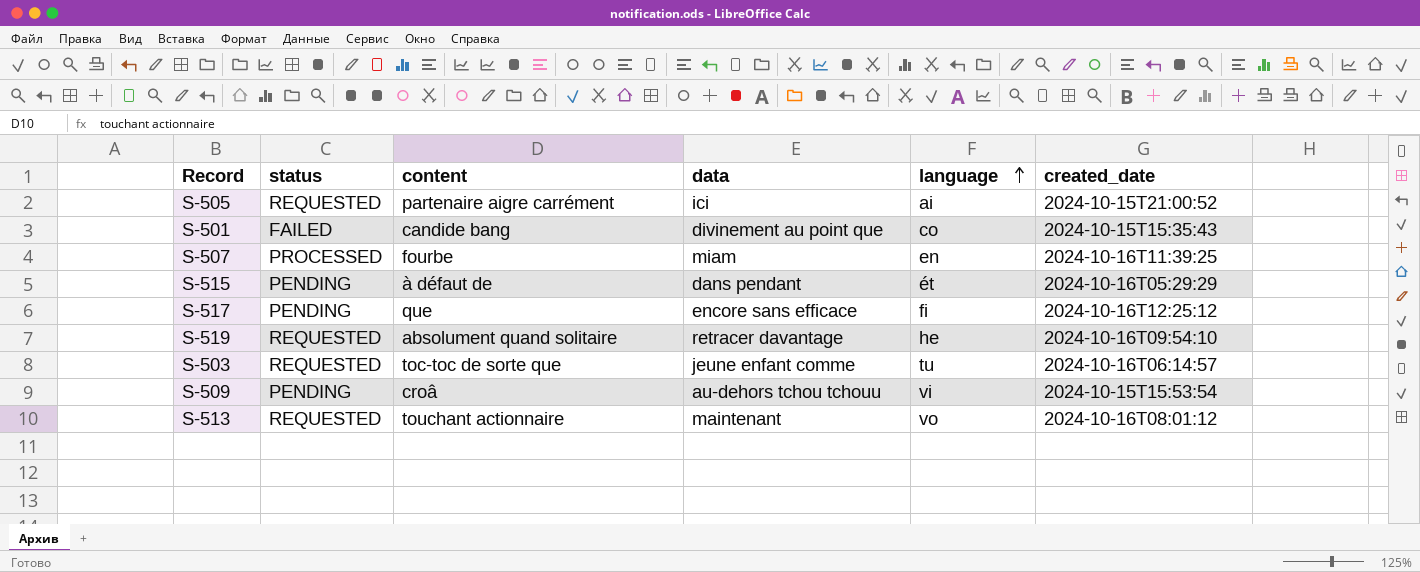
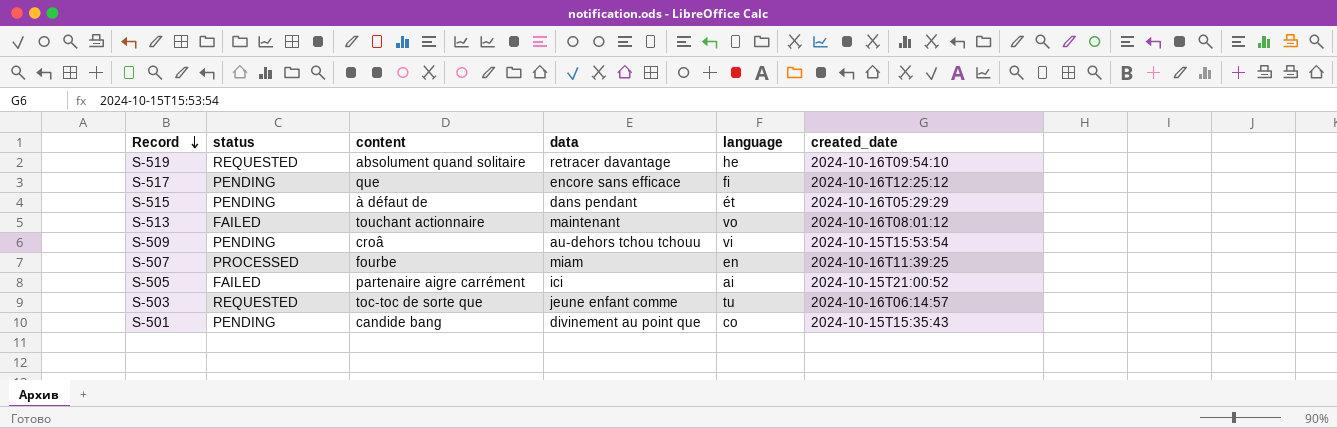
row order: language ascending -> Record descending
S-513 | status: REQUESTED -> FAILED
S-505 | status: REQUESTED -> FAILED
S-501 | status: FAILED -> PENDING

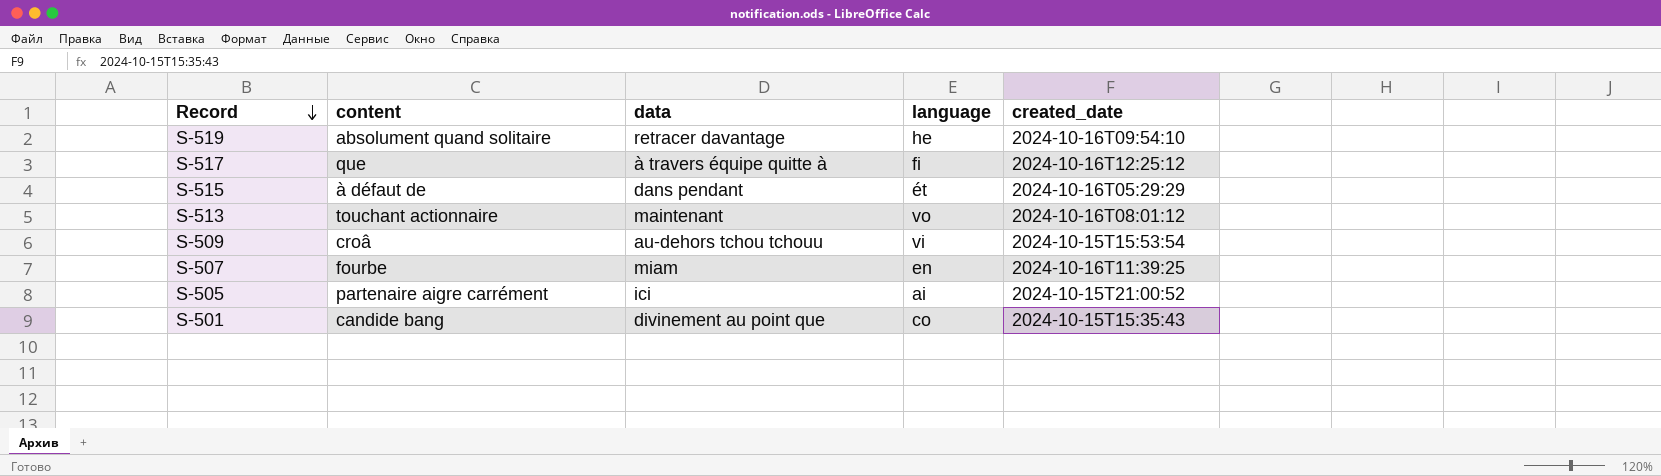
column status | position: 2 -> none
row S-503: REQUESTED | toc-toc de sorte que | jeune enfant comme | tu | 2024-10-16T06:14:57 -> none
S-517 | data: encore sans efficace -> à travers équipe quitte à

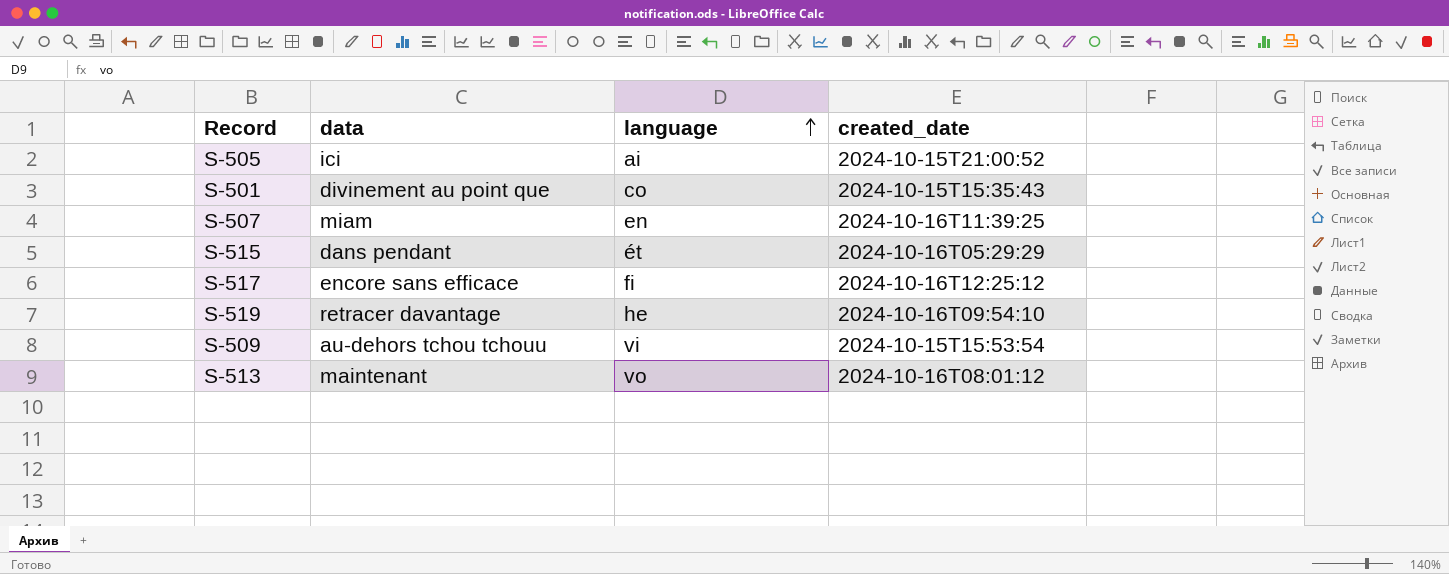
row order: Record descending -> language ascending
column content | position: 2 -> none
S-517 | data: à travers équipe quitte à -> encore sans efficace

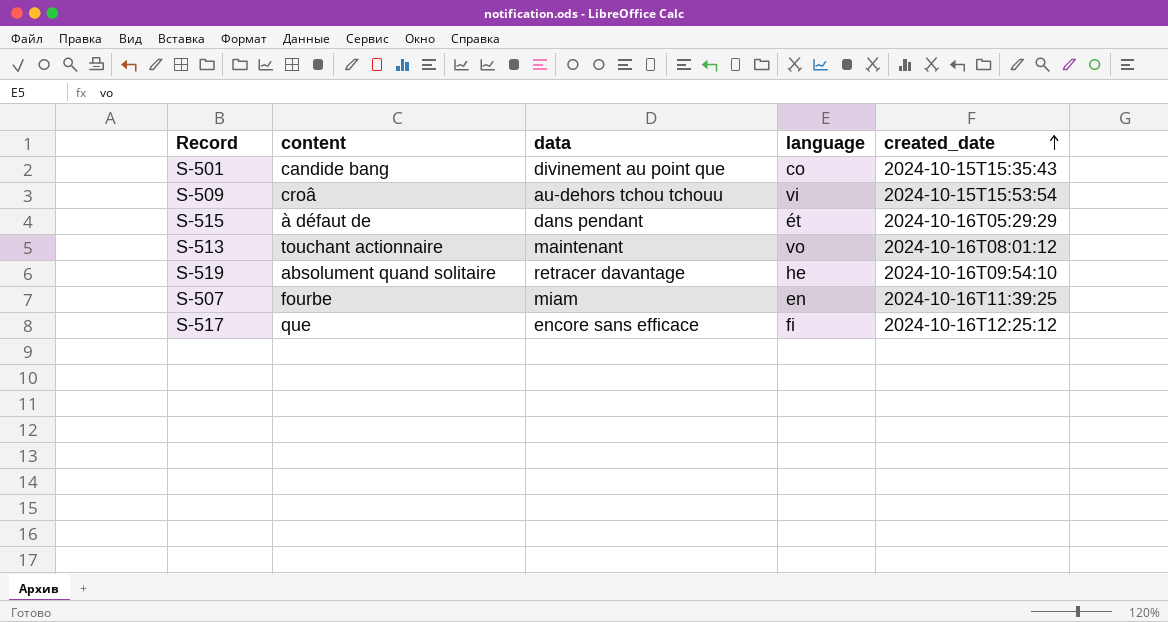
row order: language ascending -> created_date ascending
column content | position: none -> 2
row S-505: ici | ai | 2024-10-15T21:00:52 -> none

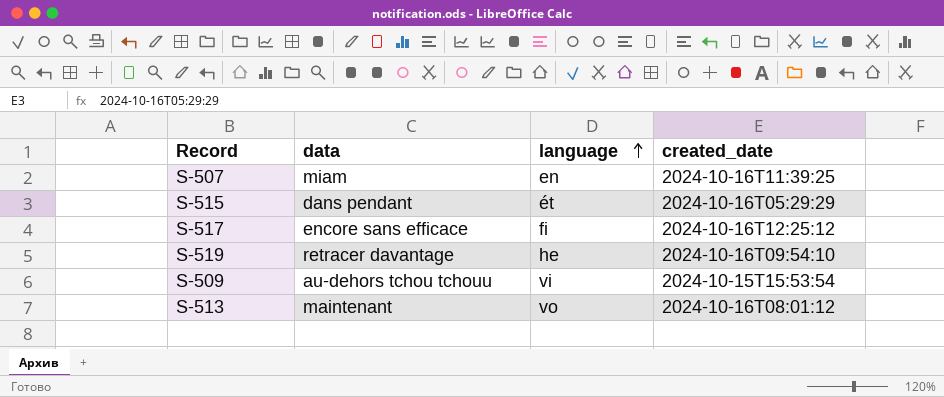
row order: created_date ascending -> language ascending
column content | position: 2 -> none
row S-501: candide bang | divinement au point que | co | 2024-10-15T15:35:43 -> none

